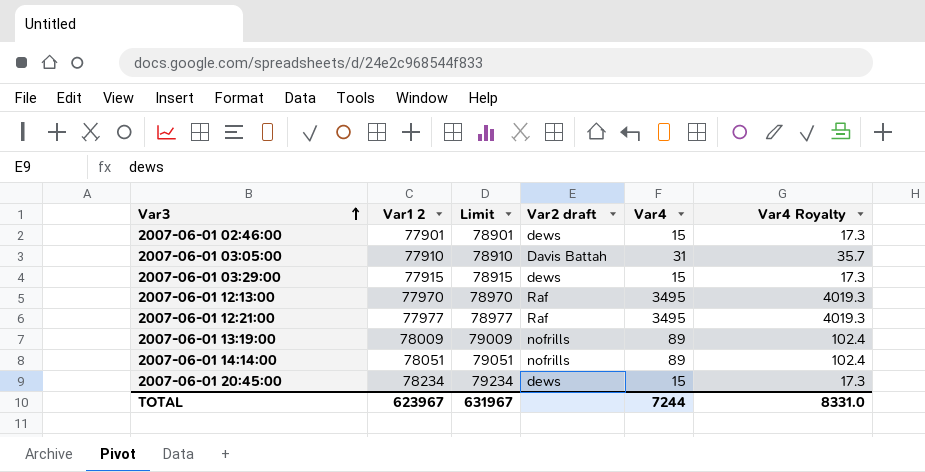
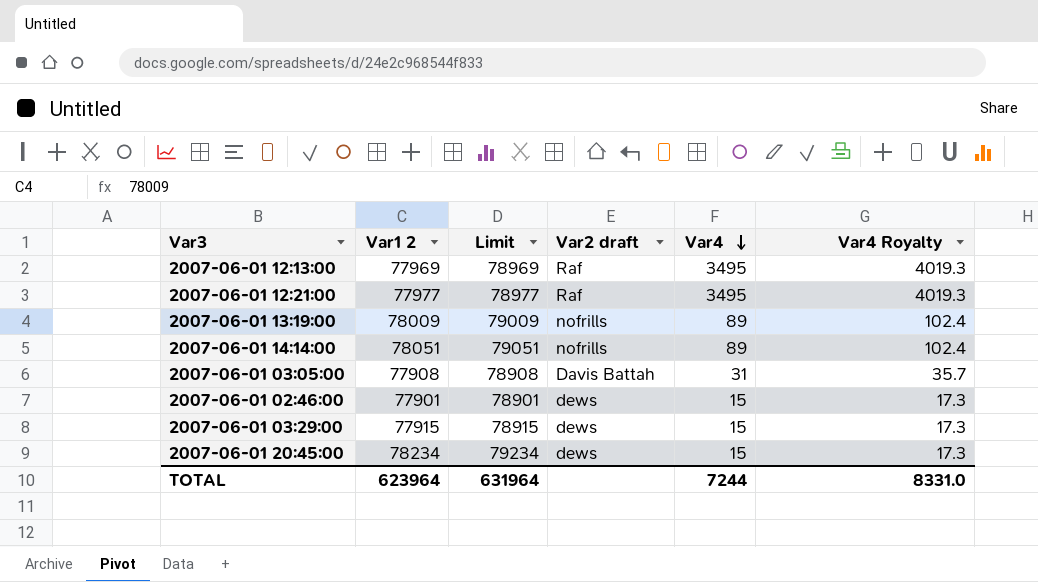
row order: Var3 ascending -> Var4 descending
2007-06-01 12:13:00 | Var1 2: 77970 -> 77969
2007-06-01 12:13:00 | Limit: 78970 -> 78969
2007-06-01 03:05:00 | Var1 2: 77910 -> 77908
2007-06-01 03:05:00 | Limit: 78910 -> 78908
TOTAL | Var1 2: 623967 -> 623964
TOTAL | Limit: 631967 -> 631964

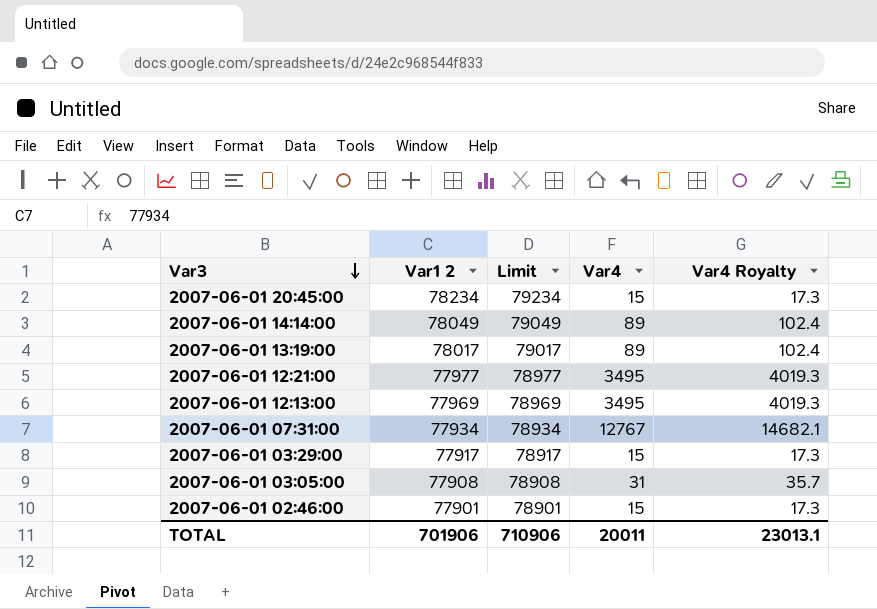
row order: Var4 descending -> Var3 descending
column Var2 draft | position: 4 -> none
2007-06-01 14:14:00 | Var1 2: 78051 -> 78049
2007-06-01 14:14:00 | Limit: 79051 -> 79049
2007-06-01 13:19:00 | Var1 2: 78009 -> 78017
2007-06-01 13:19:00 | Limit: 79009 -> 79017
row 2007-06-01 07:31:00: none -> 77934 | 78934 | 12767 | 14682.1
2007-06-01 03:29:00 | Var1 2: 77915 -> 77917
2007-06-01 03:29:00 | Limit: 78915 -> 78917
TOTAL | Var1 2: 623964 -> 701906
TOTAL | Limit: 631964 -> 710906
TOTAL | Var4: 7244 -> 20011
TOTAL | Var4 Royalty: 8331.0 -> 23013.1

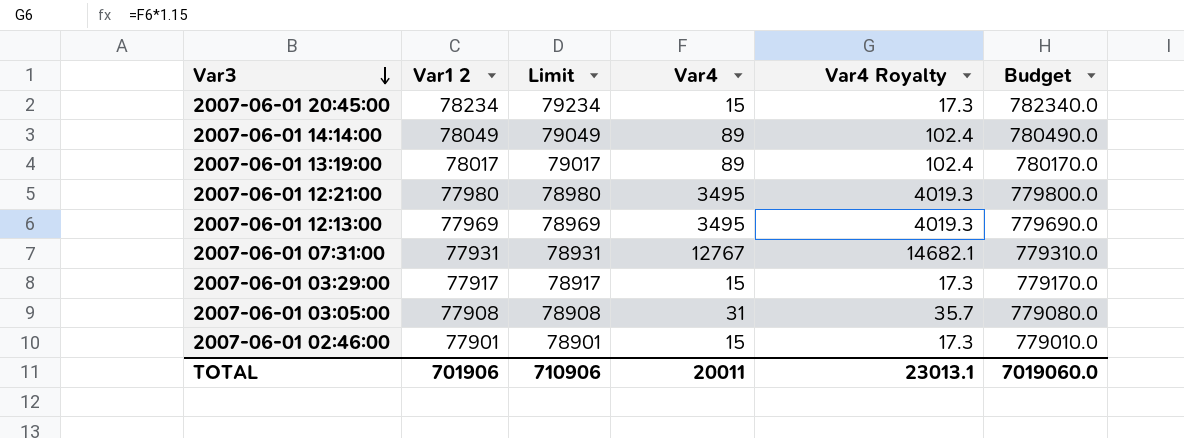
column Budget | formula: none -> [Var1 2] * 10
2007-06-01 12:21:00 | Var1 2: 77977 -> 77980
2007-06-01 12:21:00 | Limit: 78977 -> 78980
2007-06-01 07:31:00 | Var1 2: 77934 -> 77931
2007-06-01 07:31:00 | Limit: 78934 -> 78931

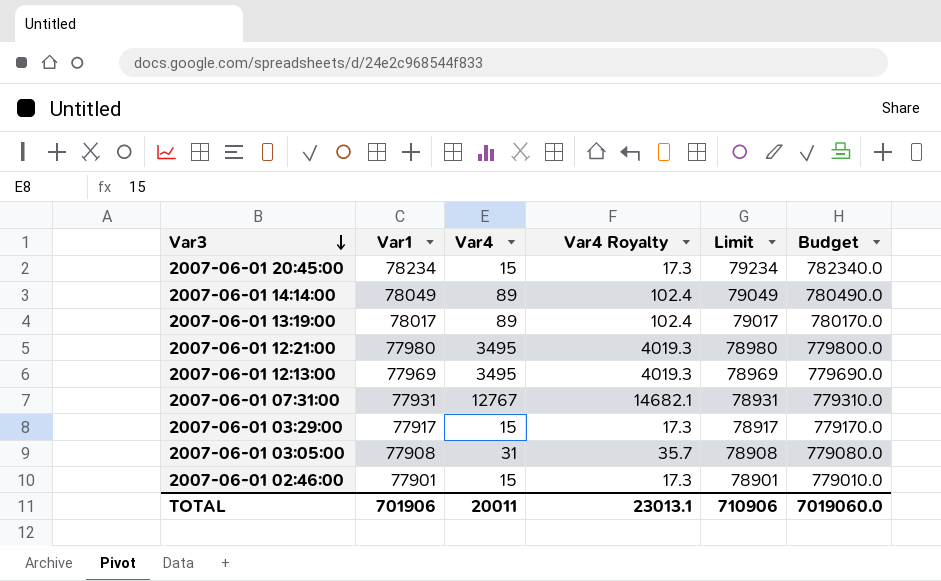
column name: Var1 2 -> Var1
column Limit | position: 3 -> 5

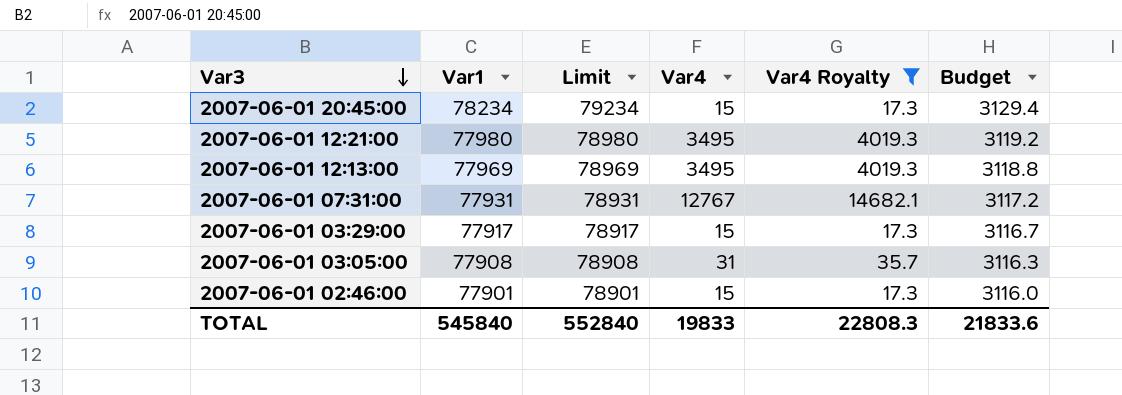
filter: none -> Var4 Royalty != 102.4
column Limit | position: 5 -> 3
column Budget | formula: [Var1] * 10 -> [Var1] * 0.04
TOTAL | Var1: 701906 -> 545840
TOTAL | Limit: 710906 -> 552840
TOTAL | Var4: 20011 -> 19833
TOTAL | Var4 Royalty: 23013.1 -> 22808.3
TOTAL | Budget: 7019060.0 -> 21833.6

